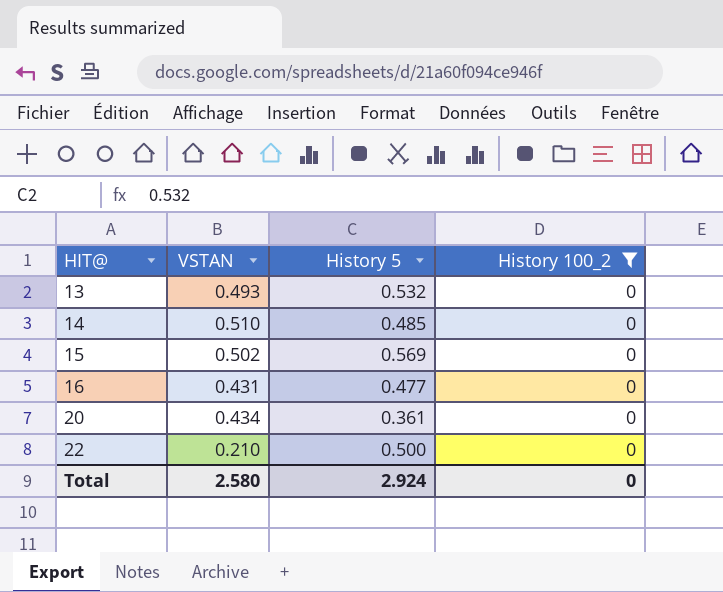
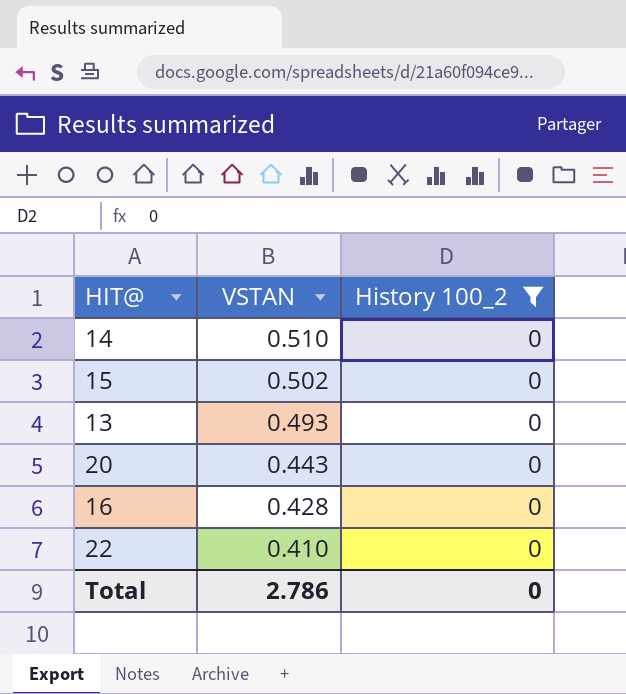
row order: HIT@ ascending -> VSTAN descending
column History 5 | position: 3 -> none
20 | VSTAN: 0.434 -> 0.443
16 | VSTAN: 0.431 -> 0.428
22 | VSTAN: 0.210 -> 0.410
Total | VSTAN: 2.580 -> 2.786

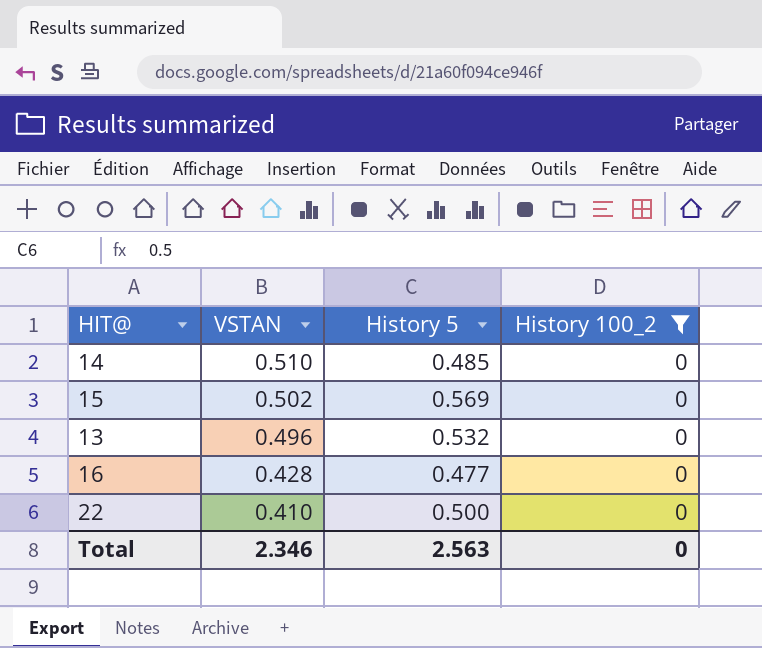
column History 5 | position: none -> 3
row 20: 0.443 | 0 -> none
13 | VSTAN: 0.493 -> 0.496
Total | VSTAN: 2.786 -> 2.346

